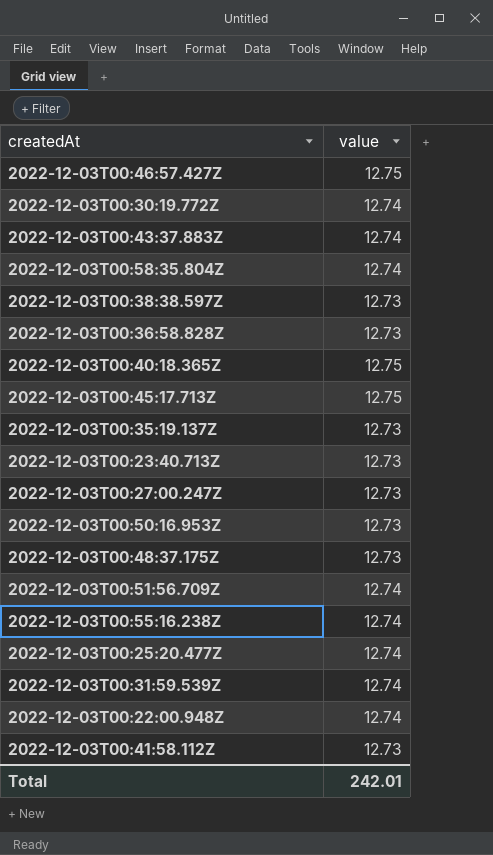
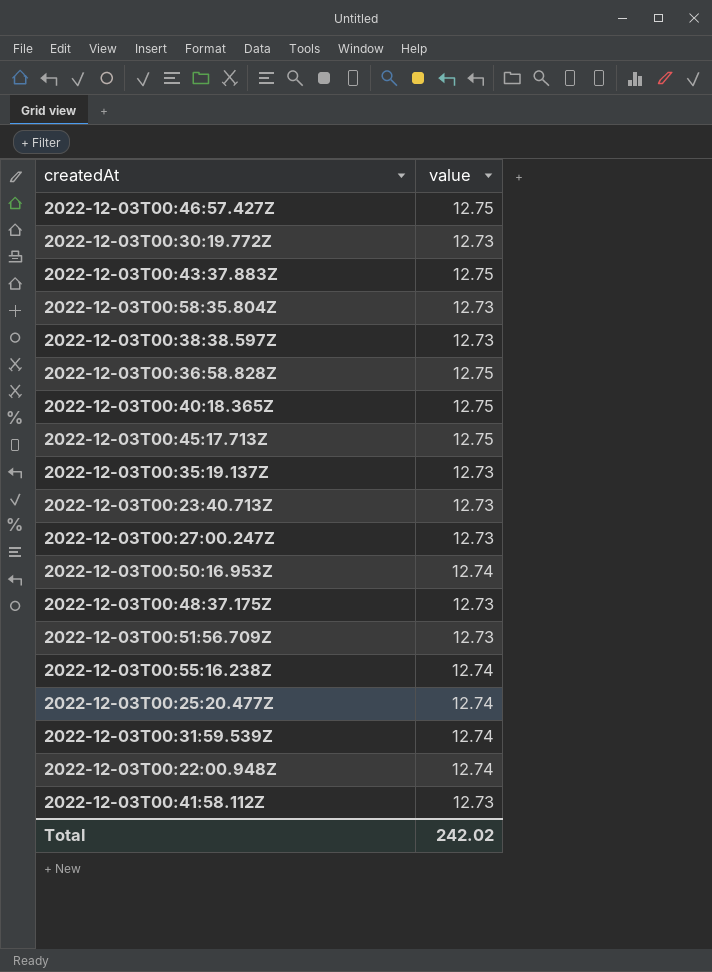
2022-12-03T00:30:19.772Z | value: 12.74 -> 12.73
2022-12-03T00:43:37.883Z | value: 12.74 -> 12.75
2022-12-03T00:58:35.804Z | value: 12.74 -> 12.73
2022-12-03T00:36:58.828Z | value: 12.73 -> 12.75
2022-12-03T00:50:16.953Z | value: 12.73 -> 12.74
2022-12-03T00:51:56.709Z | value: 12.74 -> 12.73
Total | value: 242.01 -> 242.02

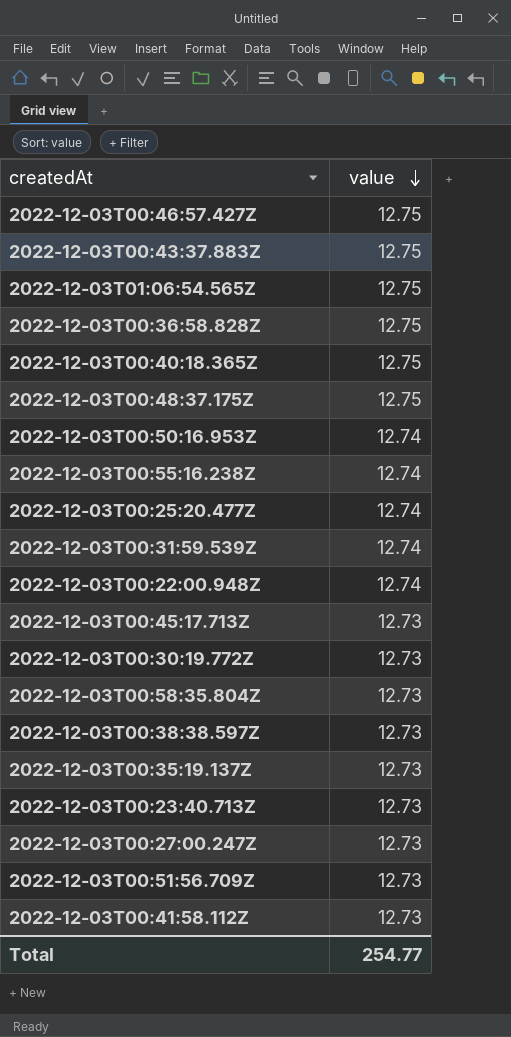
row order: none -> value descending
row 2022-12-03T01:06:54.565Z: none -> 12.75
2022-12-03T00:48:37.175Z | value: 12.73 -> 12.75
2022-12-03T00:45:17.713Z | value: 12.75 -> 12.73
Total | value: 242.02 -> 254.77

